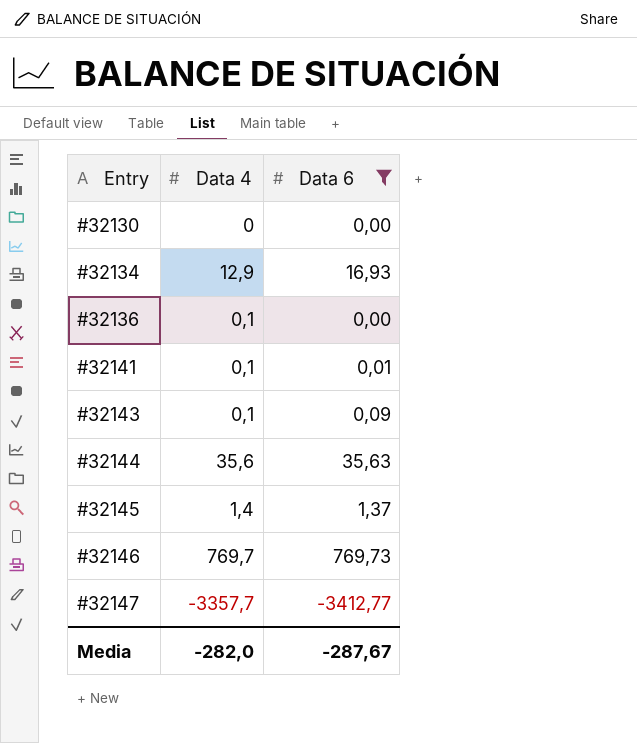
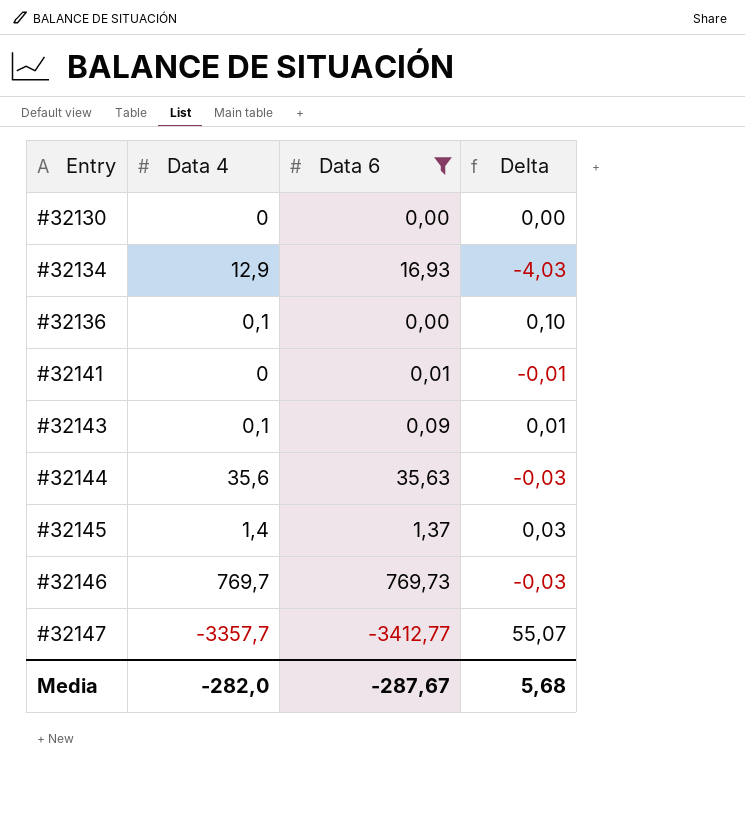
column Delta | formula: none -> [Data 4] - [Data 6]
#32141 | Data 4: 0,1 -> 0

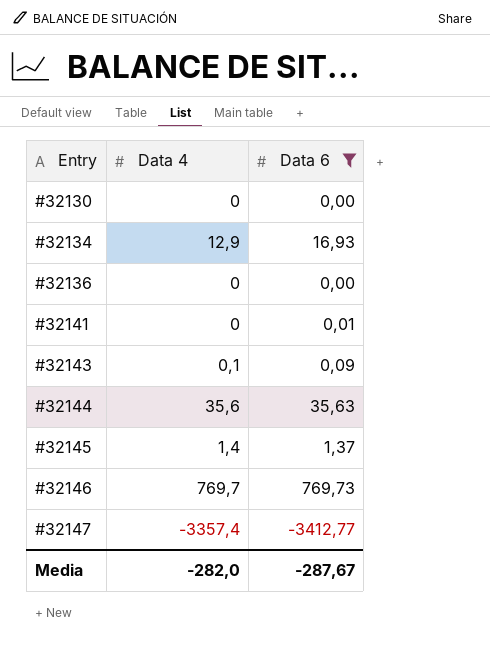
column Delta | formula: [Data 4] - [Data 6] -> none
#32136 | Data 4: 0,1 -> 0
#32147 | Data 4: -3357,7 -> -3357,4

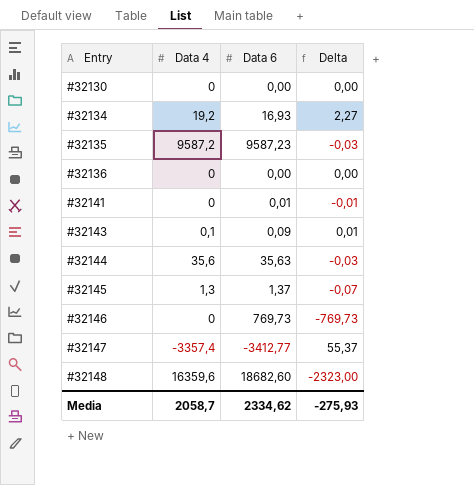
filter: Data 6 <= 769,73 -> none
column Delta | formula: none -> [Data 4] - [Data 6]
#32134 | Data 4: 12,9 -> 19,2
#32145 | Data 4: 1,4 -> 1,3
#32146 | Data 4: 769,7 -> 0
Media | Data 4: -282,0 -> 2058,7
Media | Data 6: -287,67 -> 2334,62

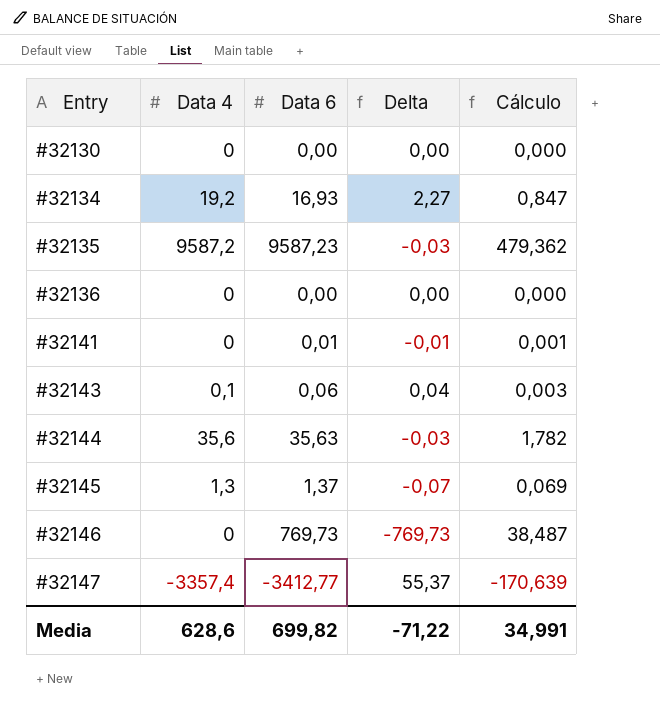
column Cálculo | formula: none -> [Data 6] * 0,05
row #32148: 16359,6 | 18682,60 | -2323,00 -> none
#32143 | Data 6: 0,09 -> 0,06
#32143 | Delta: 0,01 -> 0,04
Media | Data 4: 2058,7 -> 628,6
Media | Data 6: 2334,62 -> 699,82
Media | Delta: -275,93 -> -71,22

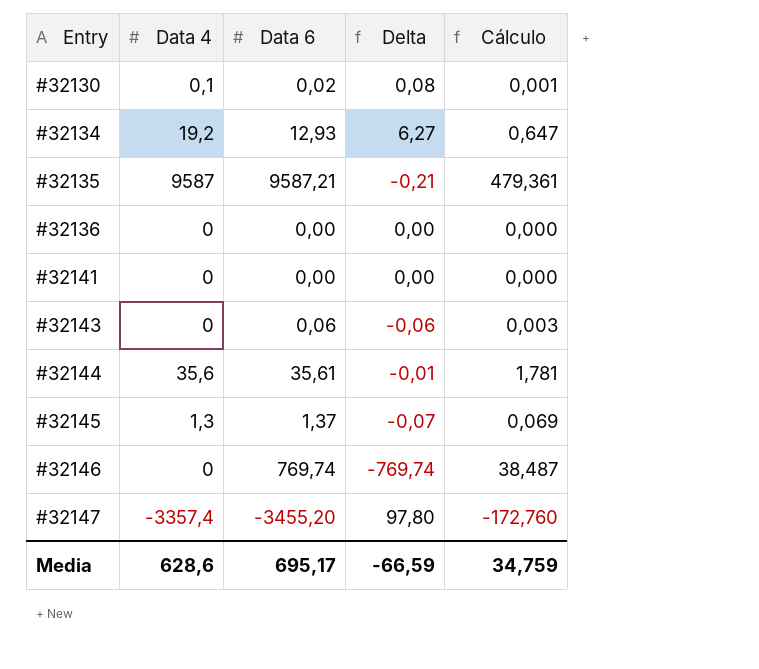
#32130 | Data 4: 0 -> 0,1
#32130 | Data 6: 0,00 -> 0,02
#32130 | Delta: 0,00 -> 0,08
#32130 | Cálculo: 0,000 -> 0,001
#32134 | Data 6: 16,93 -> 12,93
#32134 | Delta: 2,27 -> 6,27
#32134 | Cálculo: 0,847 -> 0,647
#32135 | Data 4: 9587,2 -> 9587
#32135 | Data 6: 9587,23 -> 9587,21
#32135 | Delta: -0,03 -> -0,21
#32135 | Cálculo: 479,362 -> 479,361
#32141 | Data 6: 0,01 -> 0,00
#32141 | Delta: -0,01 -> 0,00
#32141 | Cálculo: 0,001 -> 0,000
#32143 | Data 4: 0,1 -> 0
#32143 | Delta: 0,04 -> -0,06
#32144 | Data 6: 35,63 -> 35,61
#32144 | Delta: -0,03 -> -0,01
#32144 | Cálculo: 1,782 -> 1,781
#32146 | Data 6: 769,73 -> 769,74
#32146 | Delta: -769,73 -> -769,74
#32147 | Data 6: -3412,77 -> -3455,20
#32147 | Delta: 55,37 -> 97,80
#32147 | Cálculo: -170,639 -> -172,760
Media | Data 6: 699,82 -> 695,17
Media | Delta: -71,22 -> -66,59
Media | Cálculo: 34,991 -> 34,759

